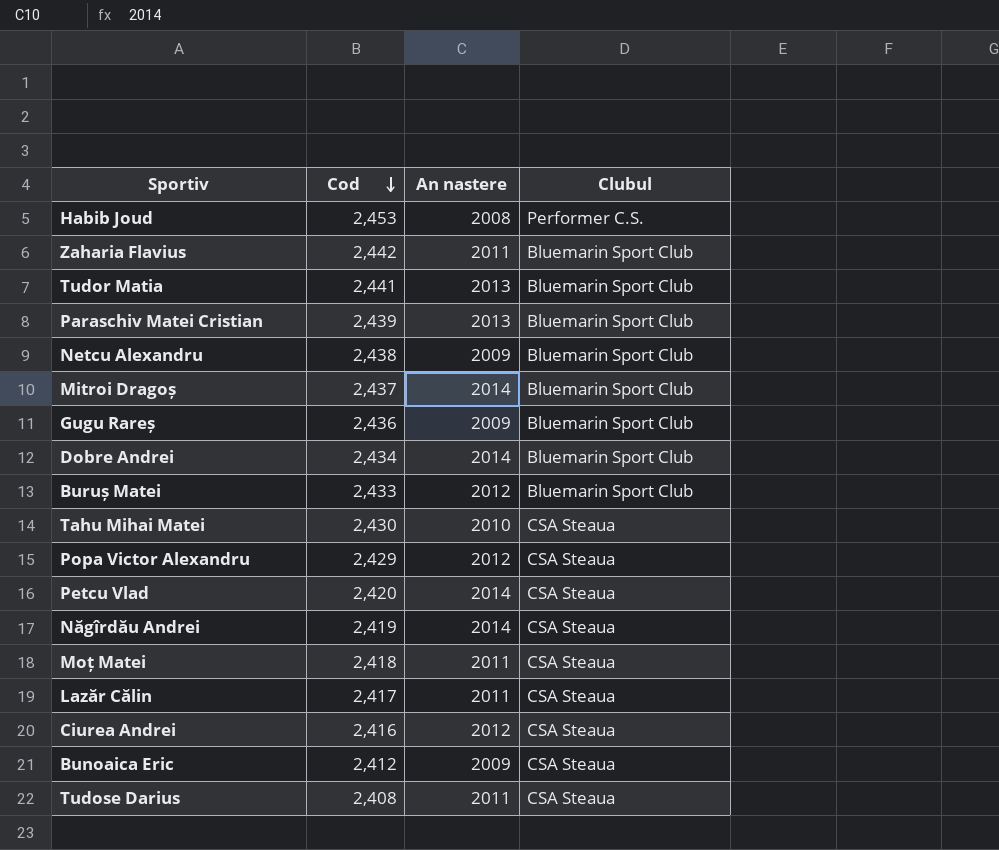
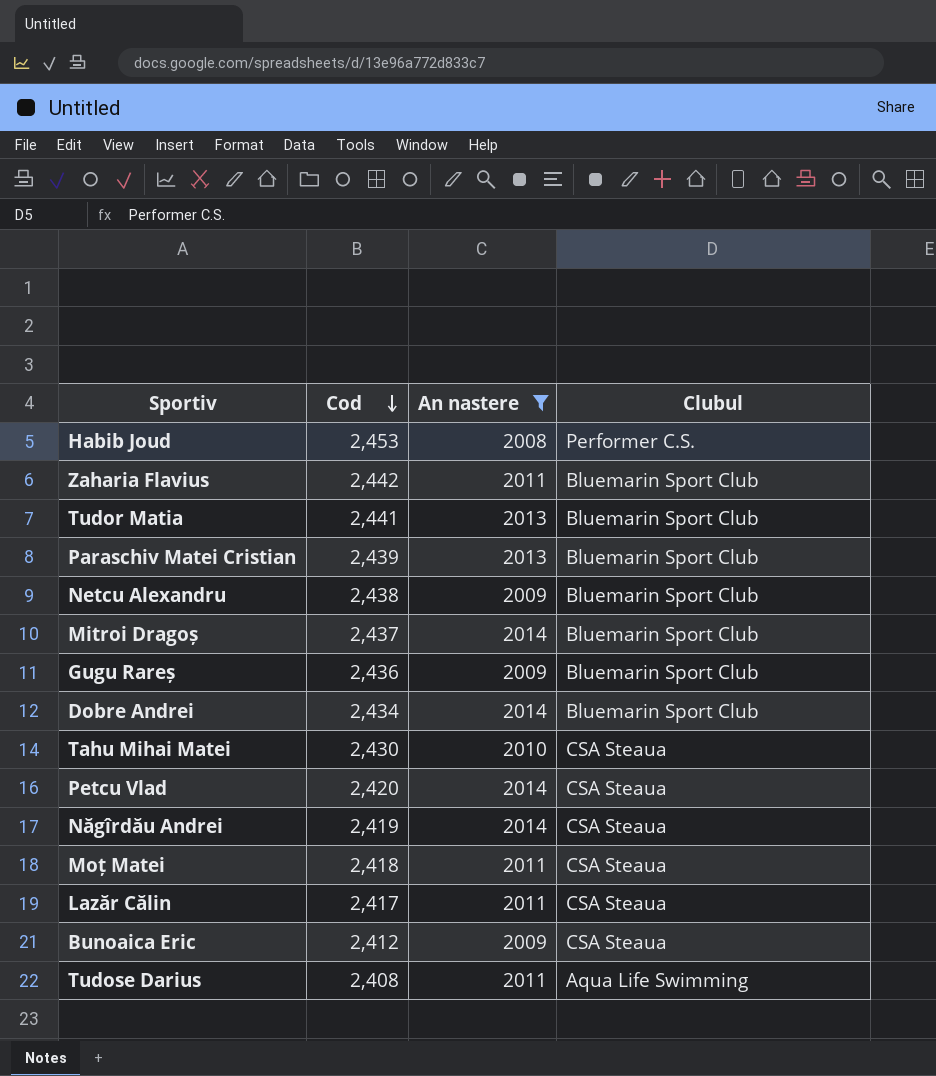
filter: none -> An nastere != 2012
Tudose Darius | Clubul: CSA Steaua -> Aqua Life Swimming

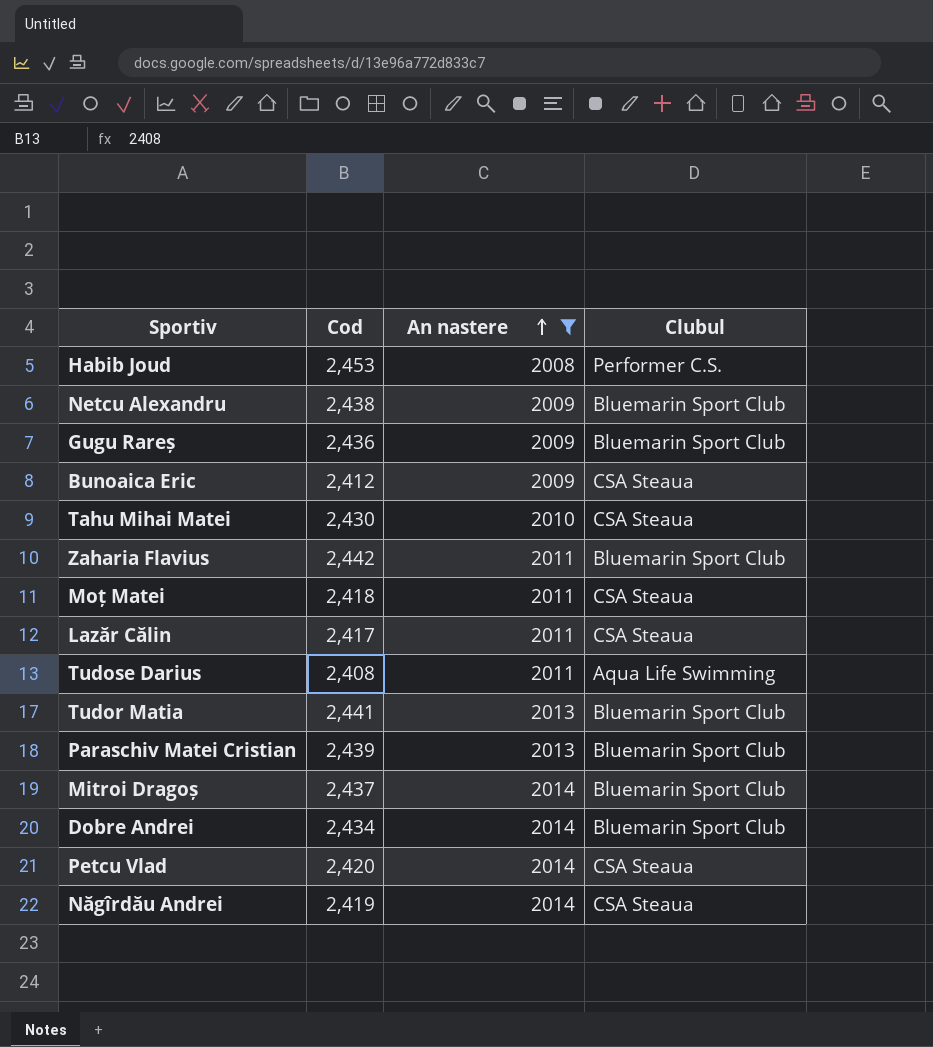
row order: Cod descending -> An nastere ascending

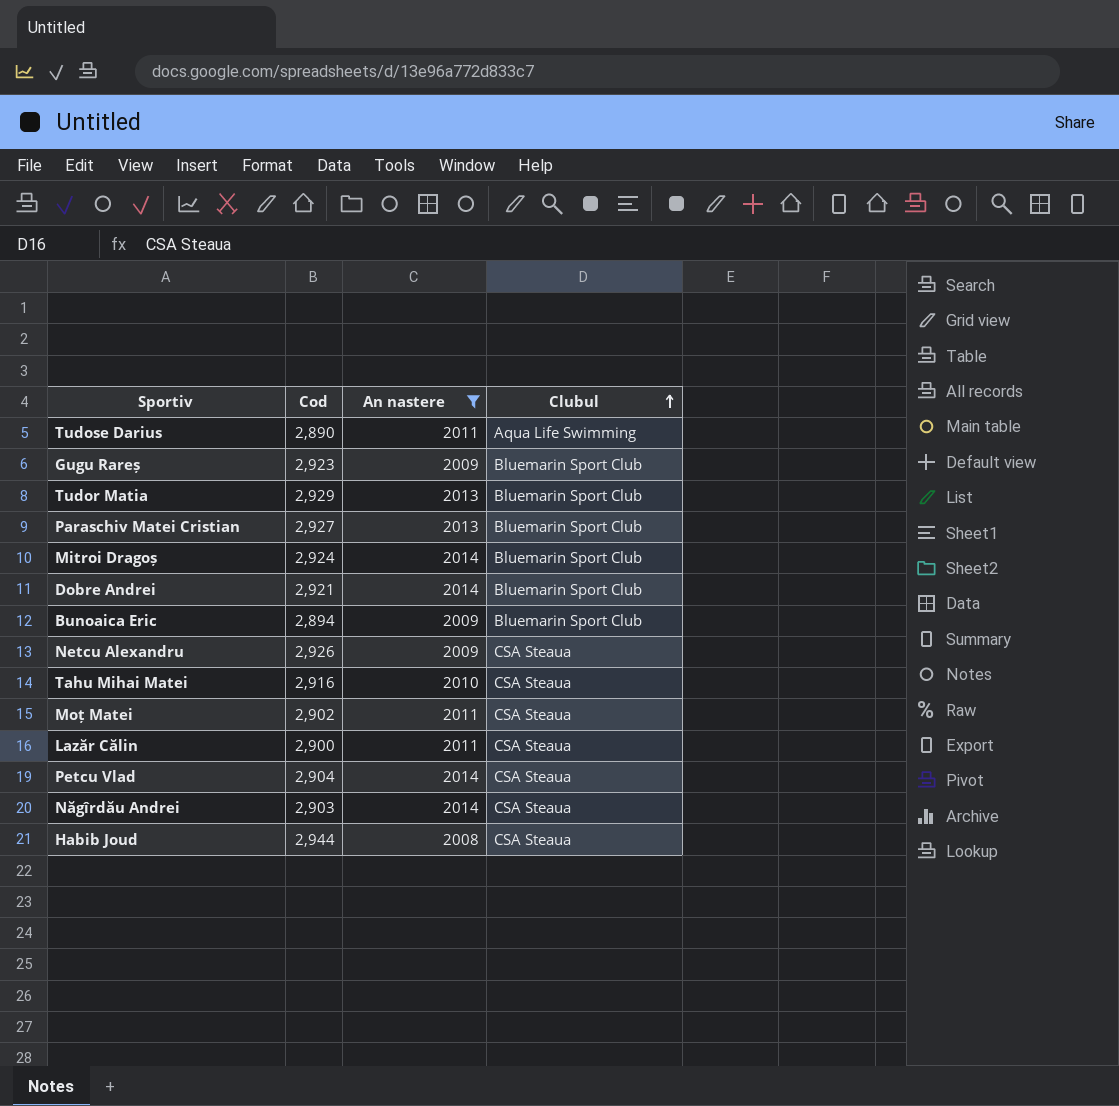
row order: An nastere ascending -> Clubul ascending
row Zaharia Flavius: 2,442 | 2011 | Bluemarin Sport Club -> none
Tudose Darius | Cod: 2,408 -> 2,890
Gugu Rareș | Cod: 2,436 -> 2,923
Tudor Matia | Cod: 2,441 -> 2,929
Paraschiv Matei Cristian | Cod: 2,439 -> 2,927
Mitroi Dragoș | Cod: 2,437 -> 2,924
Dobre Andrei | Cod: 2,434 -> 2,921
Bunoaica Eric | Cod: 2,412 -> 2,894
Bunoaica Eric | Clubul: CSA Steaua -> Bluemarin Sport Club
Netcu Alexandru | Cod: 2,438 -> 2,926
Netcu Alexandru | Clubul: Bluemarin Sport Club -> CSA Steaua
Tahu Mihai Matei | Cod: 2,430 -> 2,916
Moț Matei | Cod: 2,418 -> 2,902
Lazăr Călin | Cod: 2,417 -> 2,900
Petcu Vlad | Cod: 2,420 -> 2,904
Năgîrdău Andrei | Cod: 2,419 -> 2,903
Habib Joud | Cod: 2,453 -> 2,944
Habib Joud | Clubul: Performer C.S. -> CSA Steaua

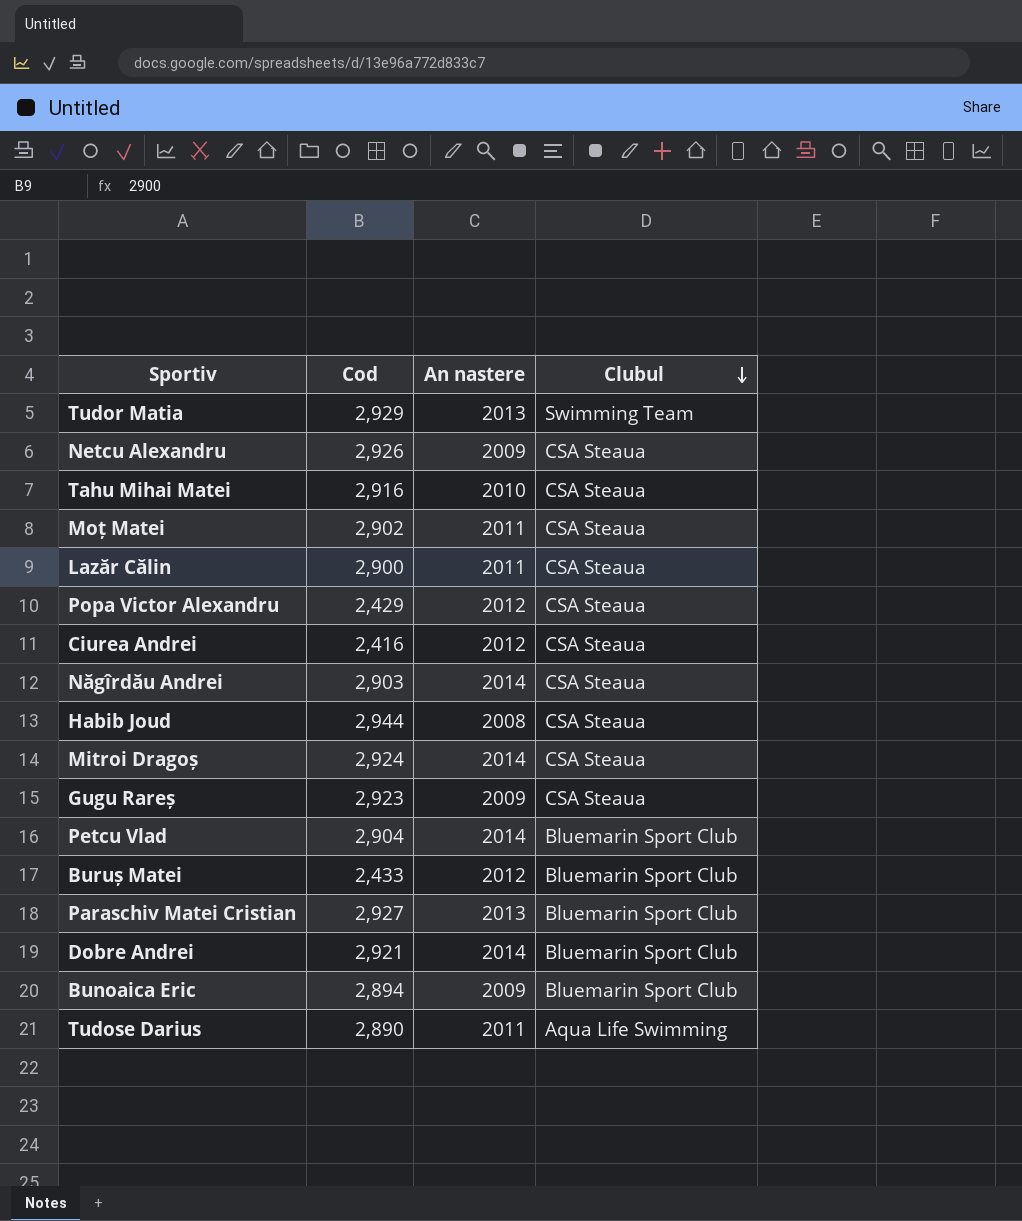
filter: An nastere != 2012 -> none
row order: Clubul ascending -> Clubul descending
Tudor Matia | Clubul: Bluemarin Sport Club -> Swimming Team
Mitroi Dragoș | Clubul: Bluemarin Sport Club -> CSA Steaua
Gugu Rareș | Clubul: Bluemarin Sport Club -> CSA Steaua
Petcu Vlad | Clubul: CSA Steaua -> Bluemarin Sport Club

